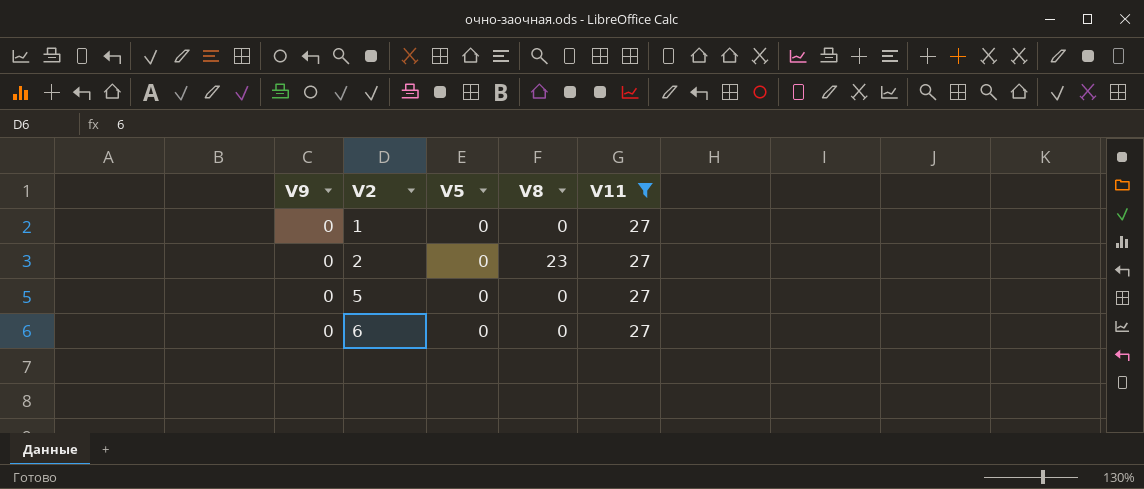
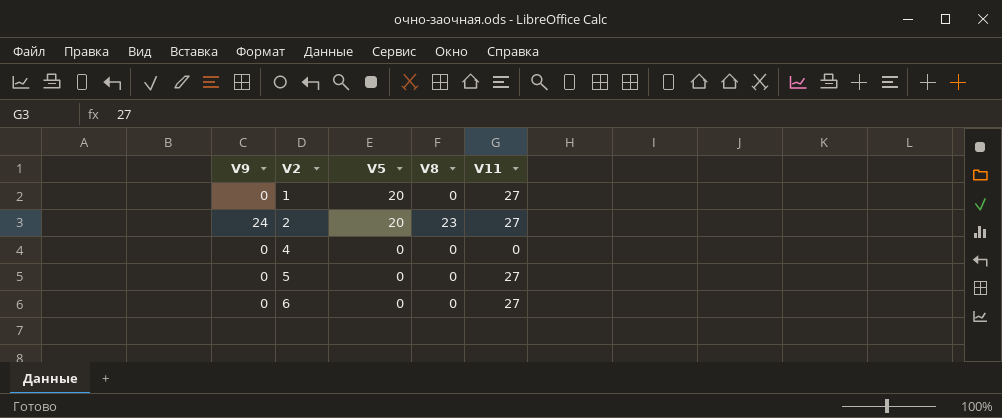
filter: V11 = 27 -> none
1 | V5: 0 -> 20
2 | V9: 0 -> 24
2 | V5: 0 -> 20

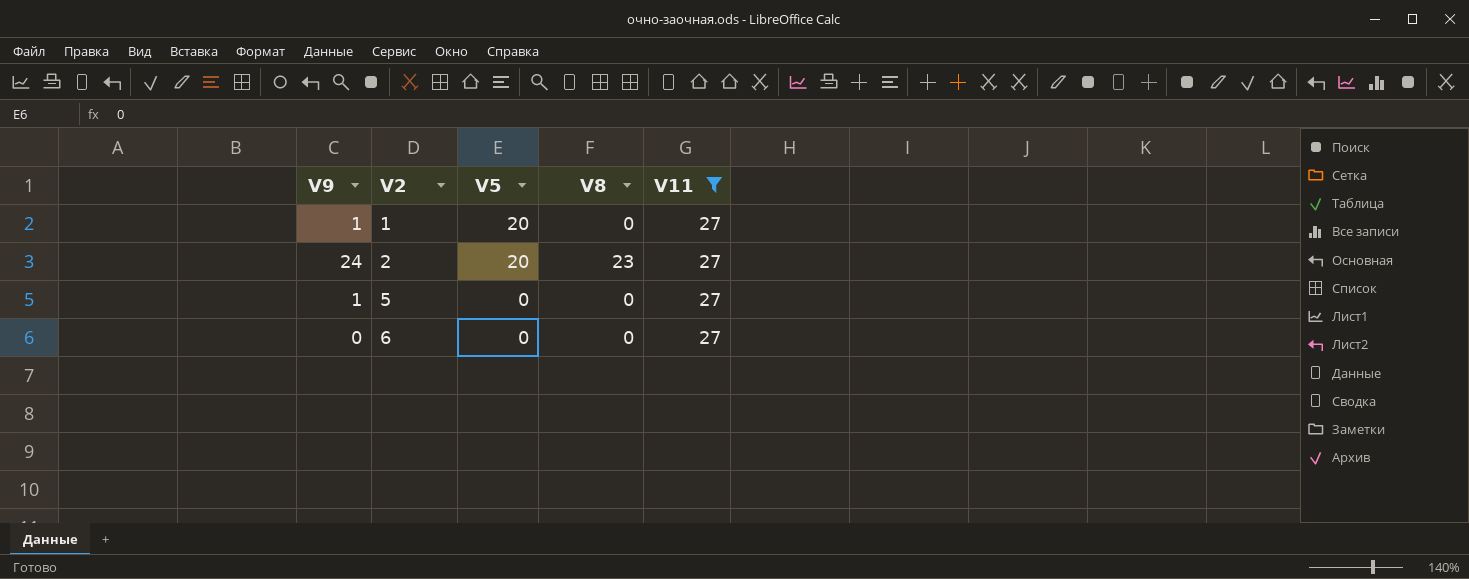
filter: none -> V11 = 27
1 | V9: 0 -> 1
5 | V9: 0 -> 1

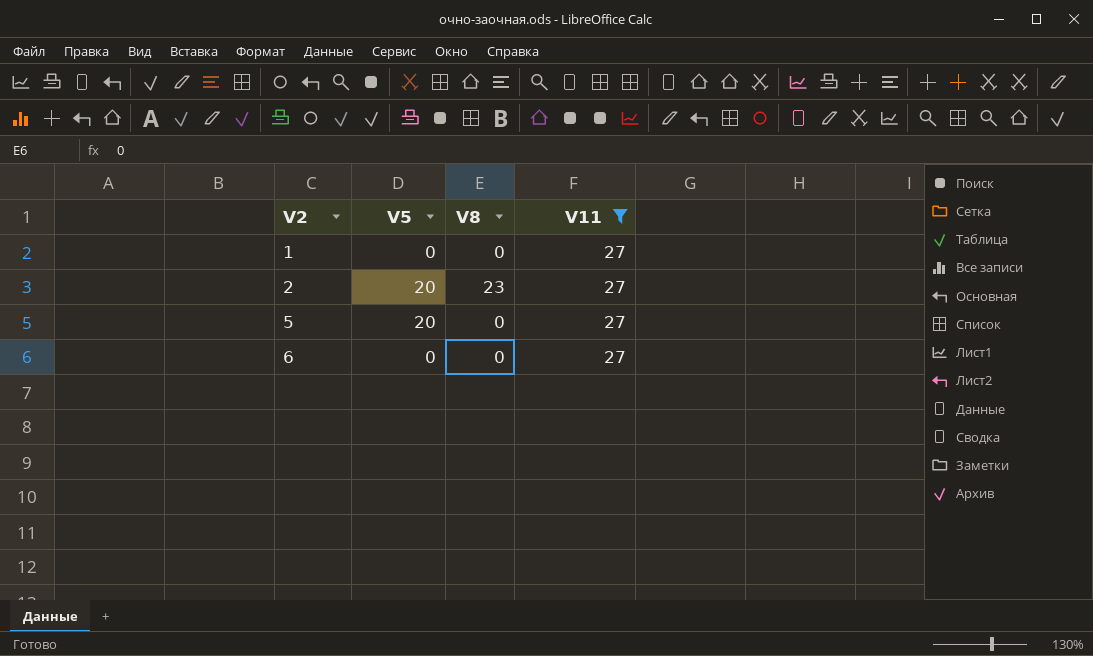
column V9 | position: 1 -> none
1 | V5: 20 -> 0
5 | V5: 0 -> 20

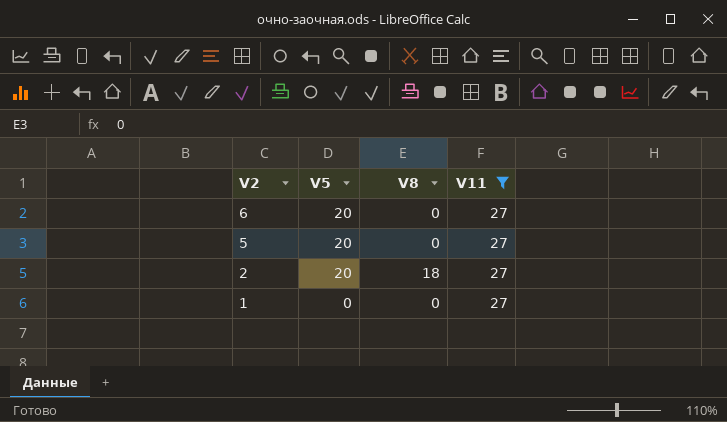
row order: V2 ascending -> V2 descending
6 | V5: 0 -> 20
2 | V8: 23 -> 18

